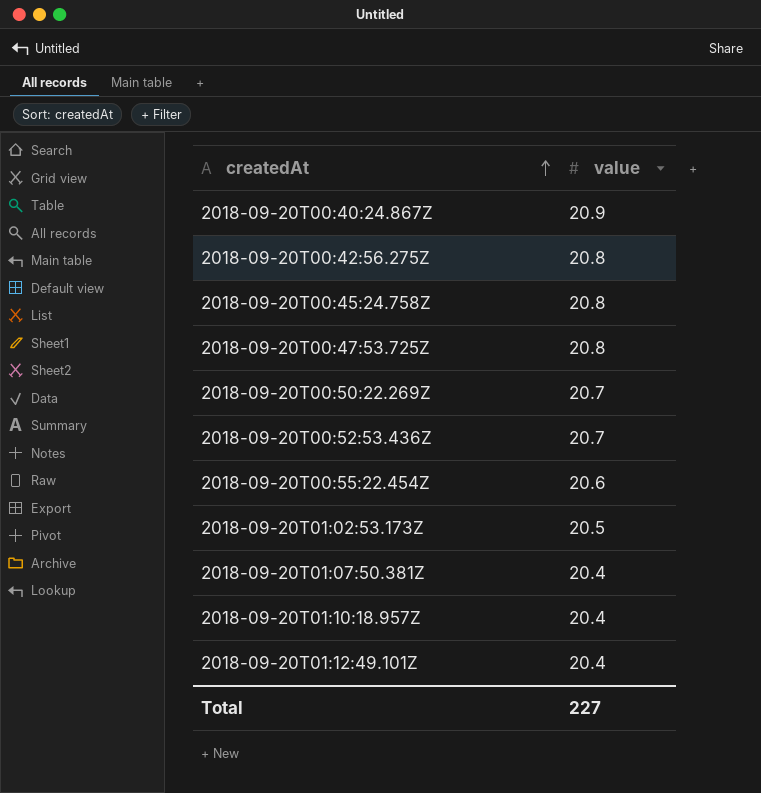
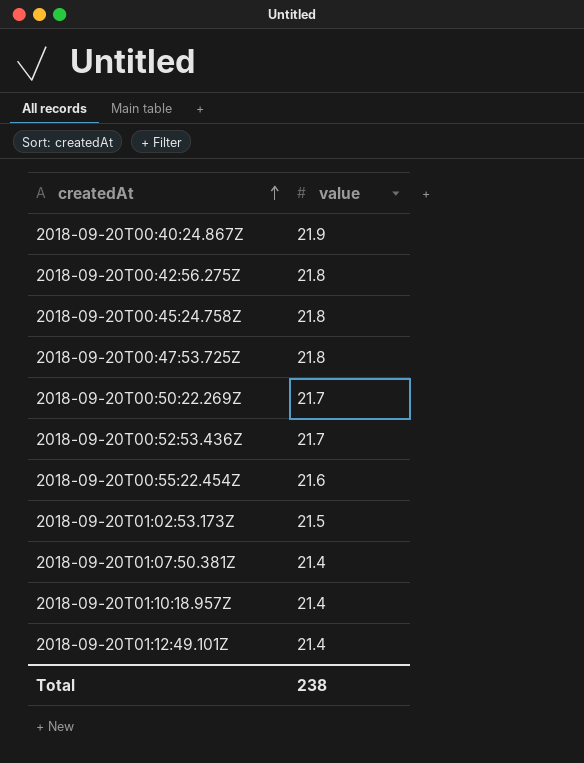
2018-09-20T00:40:24.867Z | value: 20.9 -> 21.9
2018-09-20T00:42:56.275Z | value: 20.8 -> 21.8
2018-09-20T00:45:24.758Z | value: 20.8 -> 21.8
2018-09-20T00:47:53.725Z | value: 20.8 -> 21.8
2018-09-20T00:50:22.269Z | value: 20.7 -> 21.7
2018-09-20T00:52:53.436Z | value: 20.7 -> 21.7
2018-09-20T00:55:22.454Z | value: 20.6 -> 21.6
2018-09-20T01:02:53.173Z | value: 20.5 -> 21.5
2018-09-20T01:07:50.381Z | value: 20.4 -> 21.4
2018-09-20T01:10:18.957Z | value: 20.4 -> 21.4
2018-09-20T01:12:49.101Z | value: 20.4 -> 21.4
Total | value: 227 -> 238

